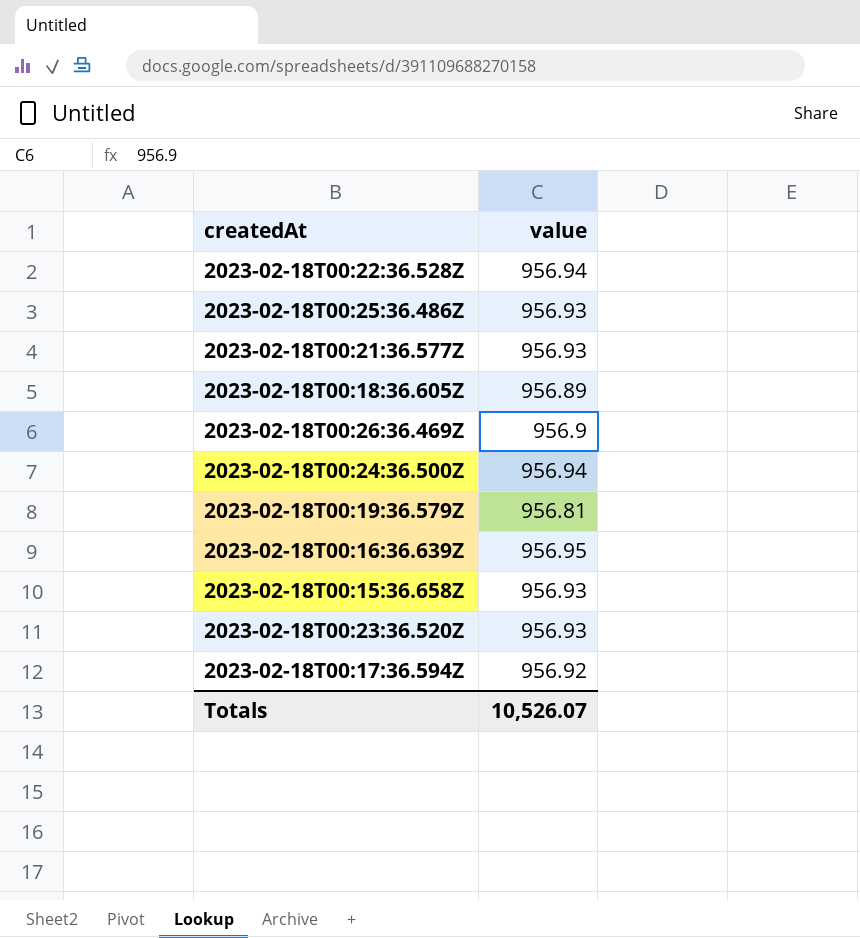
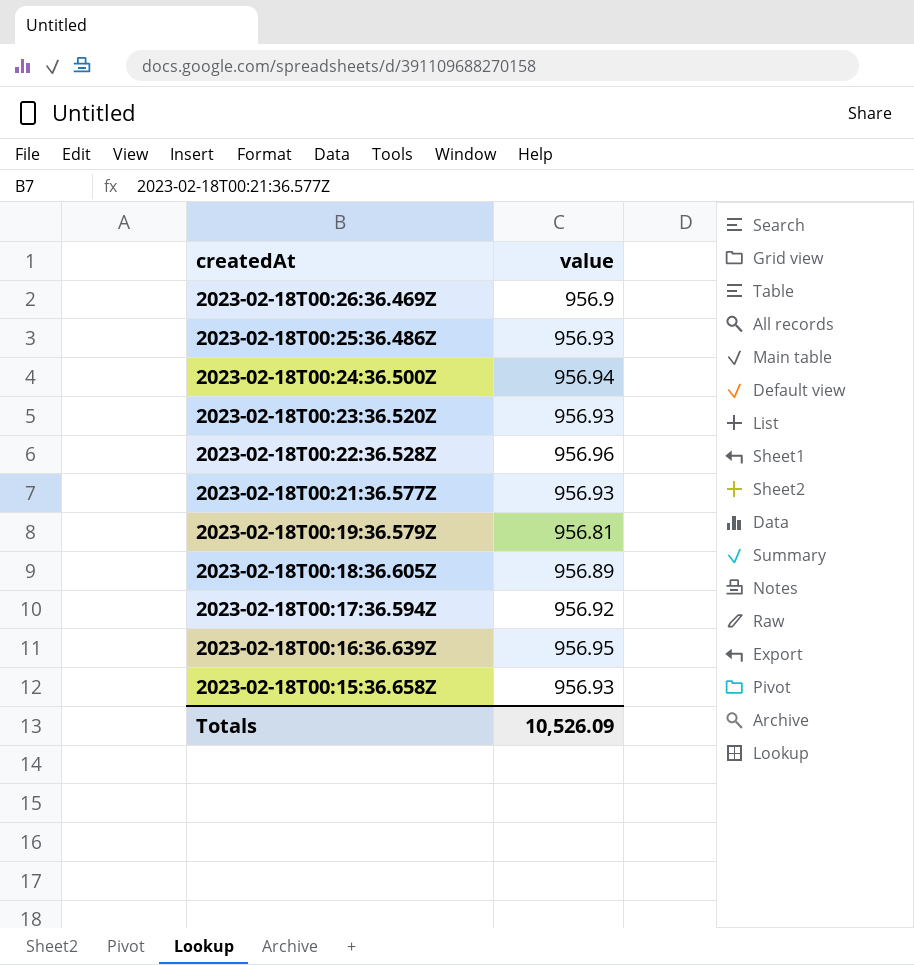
row order: none -> createdAt descending
2023-02-18T00:22:36.528Z | value: 956.94 -> 956.96
Totals | value: 10,526.07 -> 10,526.09

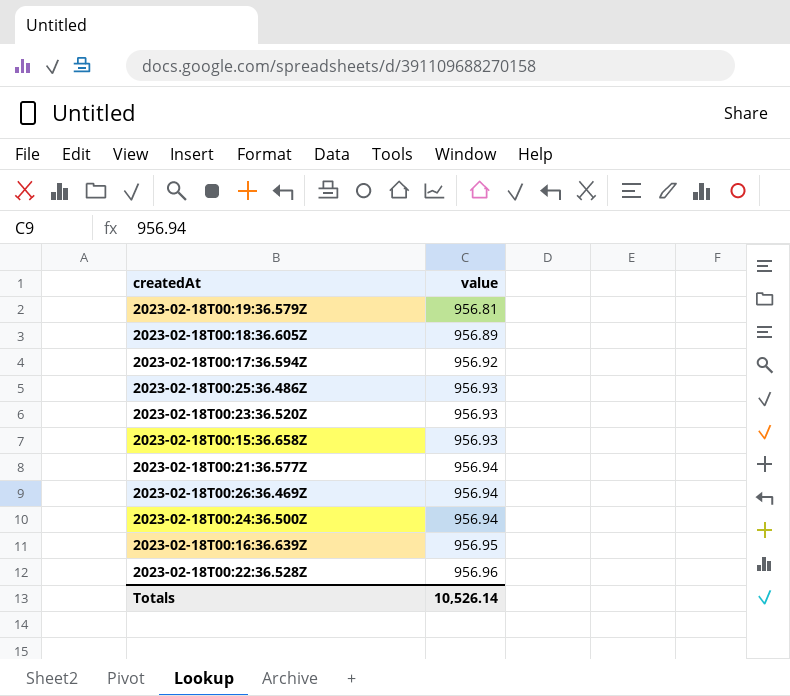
row order: createdAt descending -> value ascending
2023-02-18T00:21:36.577Z | value: 956.93 -> 956.94
2023-02-18T00:26:36.469Z | value: 956.9 -> 956.94
Totals | value: 10,526.09 -> 10,526.14

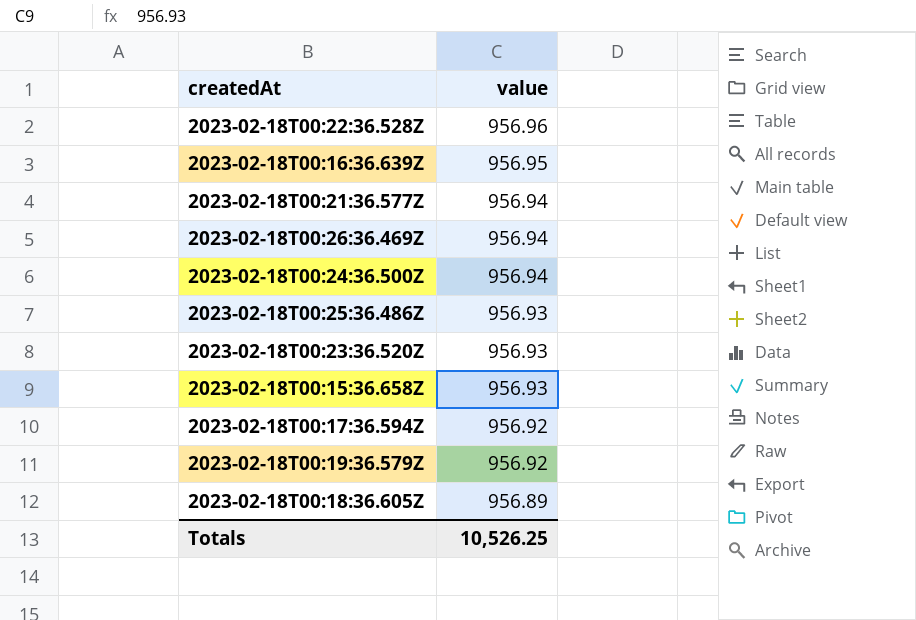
row order: value ascending -> value descending
2023-02-18T00:19:36.579Z | value: 956.81 -> 956.92
Totals | value: 10,526.14 -> 10,526.25

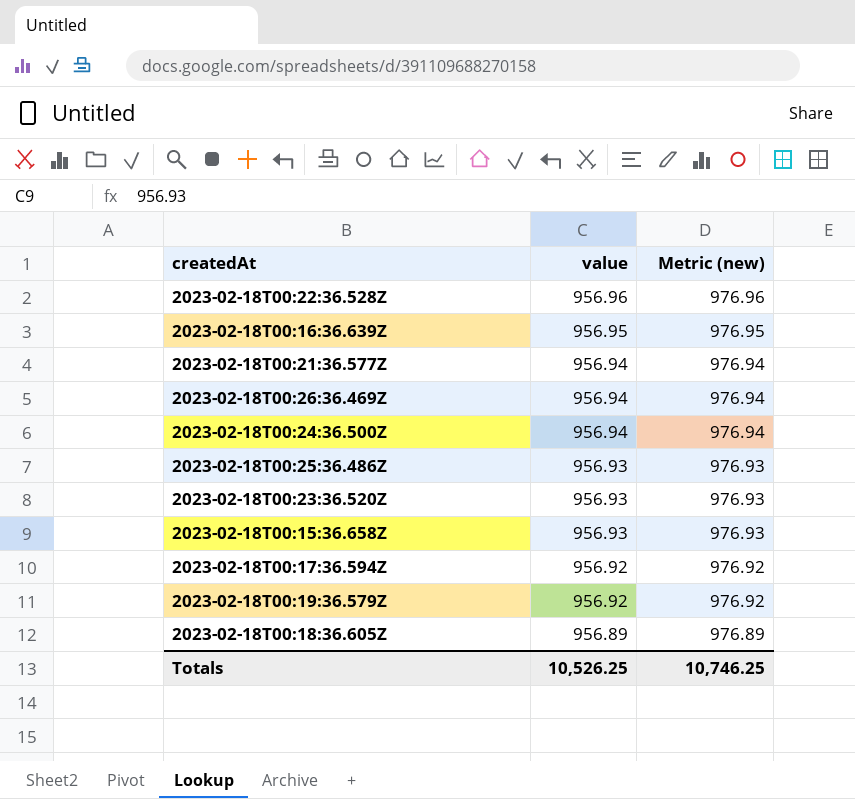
column Metric (new) | formula: none -> [value] + 20

